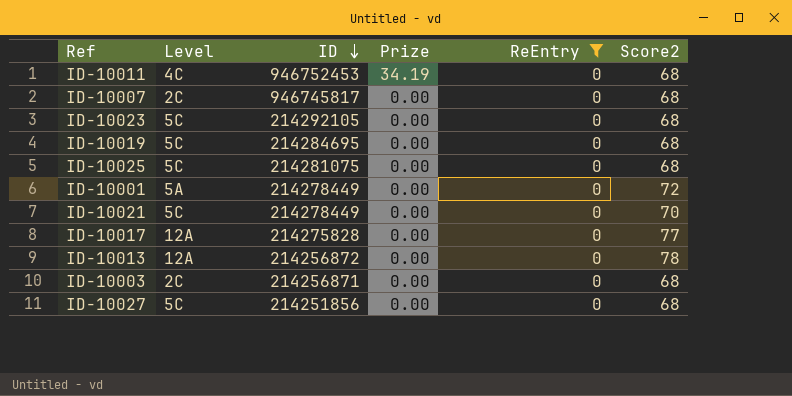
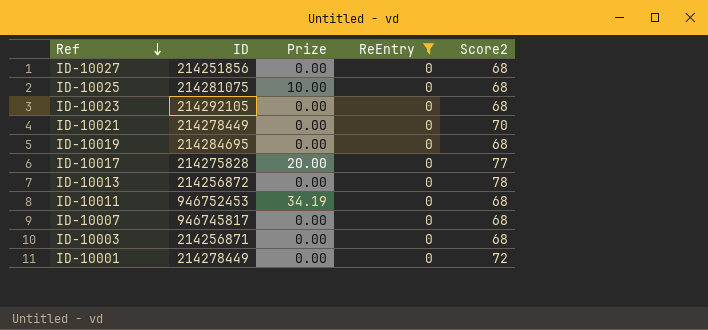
row order: ID descending -> Ref descending
column Level | position: 2 -> none
ID-10025 | Prize: 0.00 -> 10.00
ID-10017 | Prize: 0.00 -> 20.00

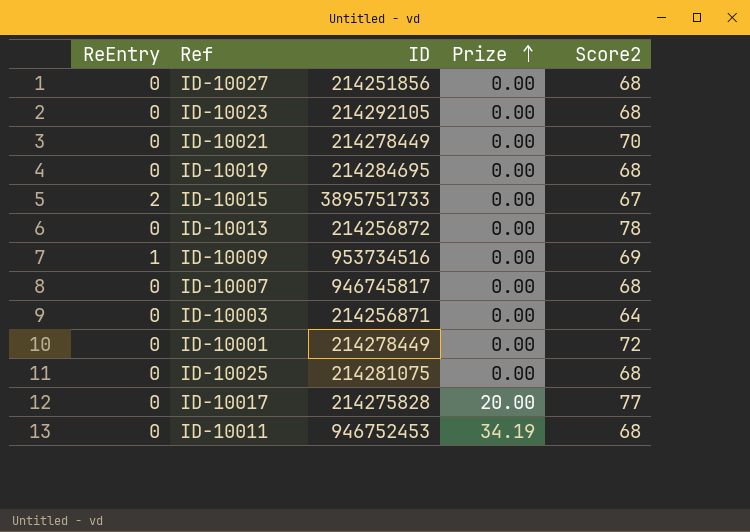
filter: ReEntry = 0 -> none
row order: Ref descending -> Prize ascending
column ReEntry | position: 4 -> 1
ID-10003 | Score2: 68 -> 64
ID-10025 | Prize: 10.00 -> 0.00

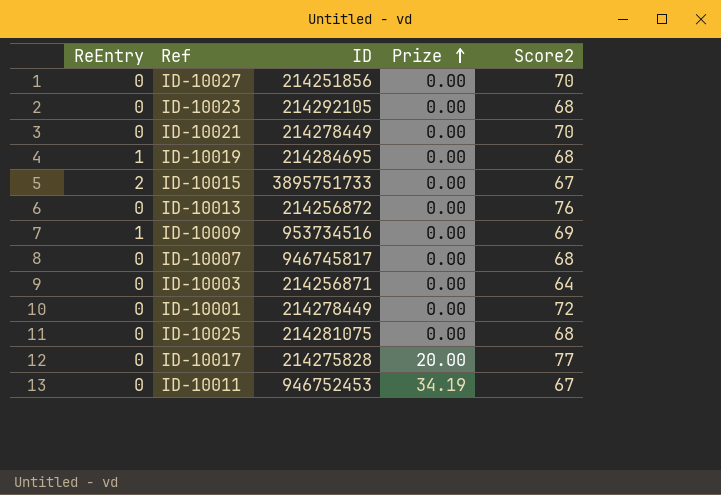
ID-10027 | Score2: 68 -> 70
ID-10019 | ReEntry: 0 -> 1
ID-10013 | Score2: 78 -> 76
ID-10011 | Score2: 68 -> 67

